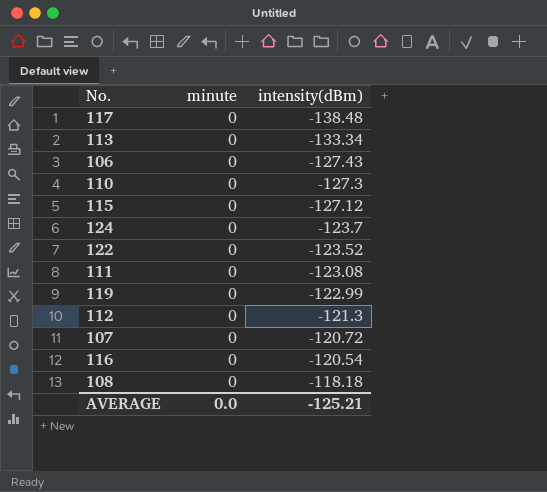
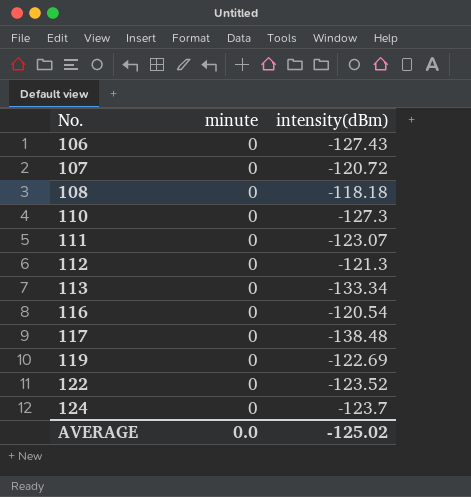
row order: intensity(dBm) ascending -> No. ascending
row 115: 0 | -127.12 -> none
111 | intensity(dBm): -123.08 -> -123.07
119 | intensity(dBm): -122.99 -> -122.69
AVERAGE | intensity(dBm): -125.21 -> -125.02

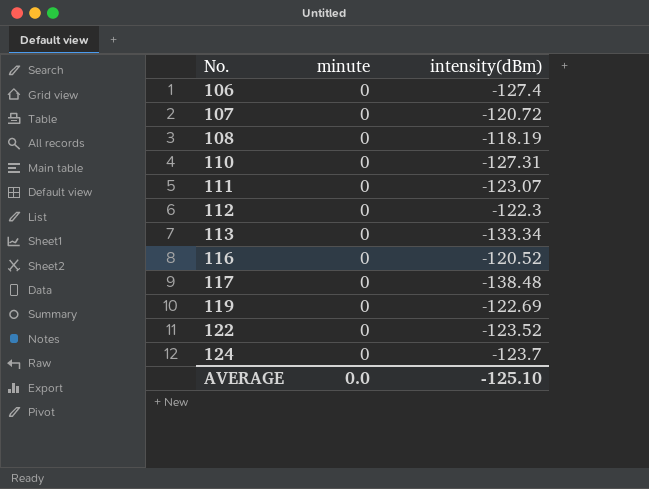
106 | intensity(dBm): -127.43 -> -127.4
108 | intensity(dBm): -118.18 -> -118.19
110 | intensity(dBm): -127.3 -> -127.31
112 | intensity(dBm): -121.3 -> -122.3
116 | intensity(dBm): -120.54 -> -120.52
AVERAGE | intensity(dBm): -125.02 -> -125.10

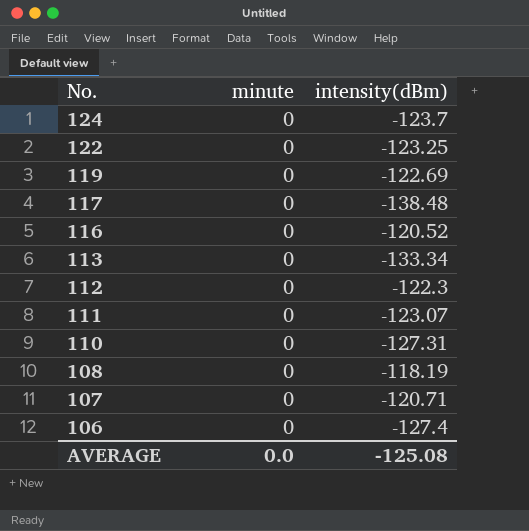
row order: No. ascending -> No. descending
122 | intensity(dBm): -123.52 -> -123.25
107 | intensity(dBm): -120.72 -> -120.71
AVERAGE | intensity(dBm): -125.10 -> -125.08

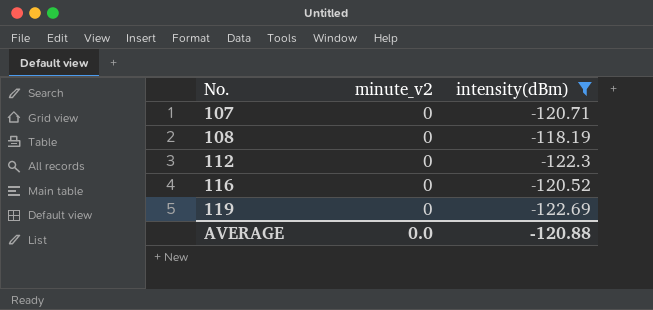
filter: none -> intensity(dBm) >= -122.69
row order: No. descending -> No. ascending
column name: minute -> minute_v2
AVERAGE | intensity(dBm): -125.08 -> -120.88

